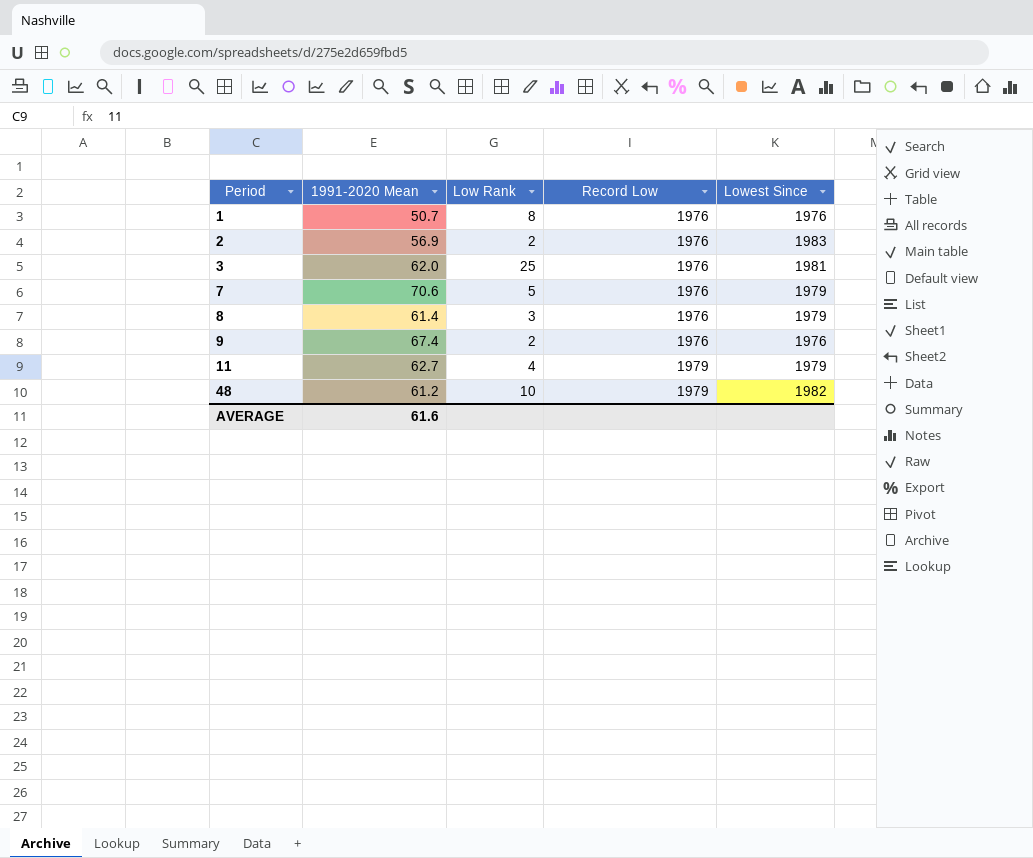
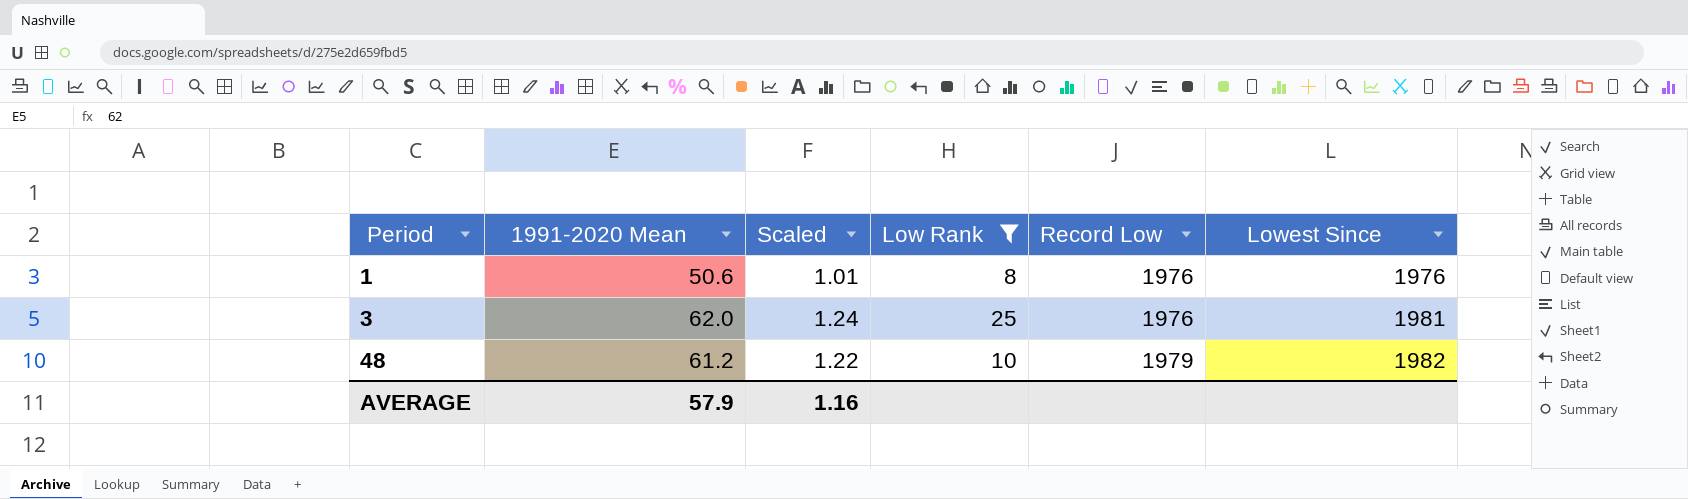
filter: none -> Low Rank >= 8
column Scaled | formula: none -> [1991-2020 Mean] * 0.02
1 | 1991-2020 Mean: 50.7 -> 50.6
AVERAGE | 1991-2020 Mean: 61.6 -> 57.9

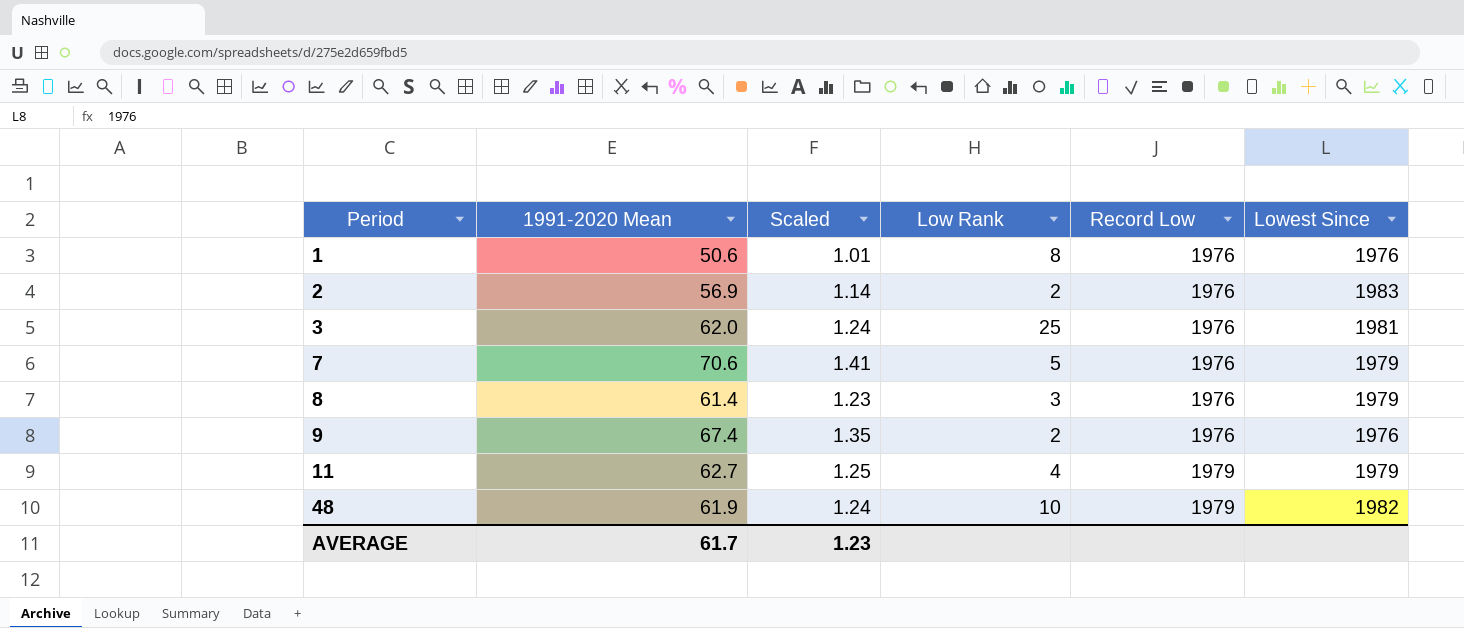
filter: Low Rank >= 8 -> none
48 | 1991-2020 Mean: 61.2 -> 61.9
48 | Scaled: 1.22 -> 1.24
AVERAGE | 1991-2020 Mean: 57.9 -> 61.7
AVERAGE | Scaled: 1.16 -> 1.23

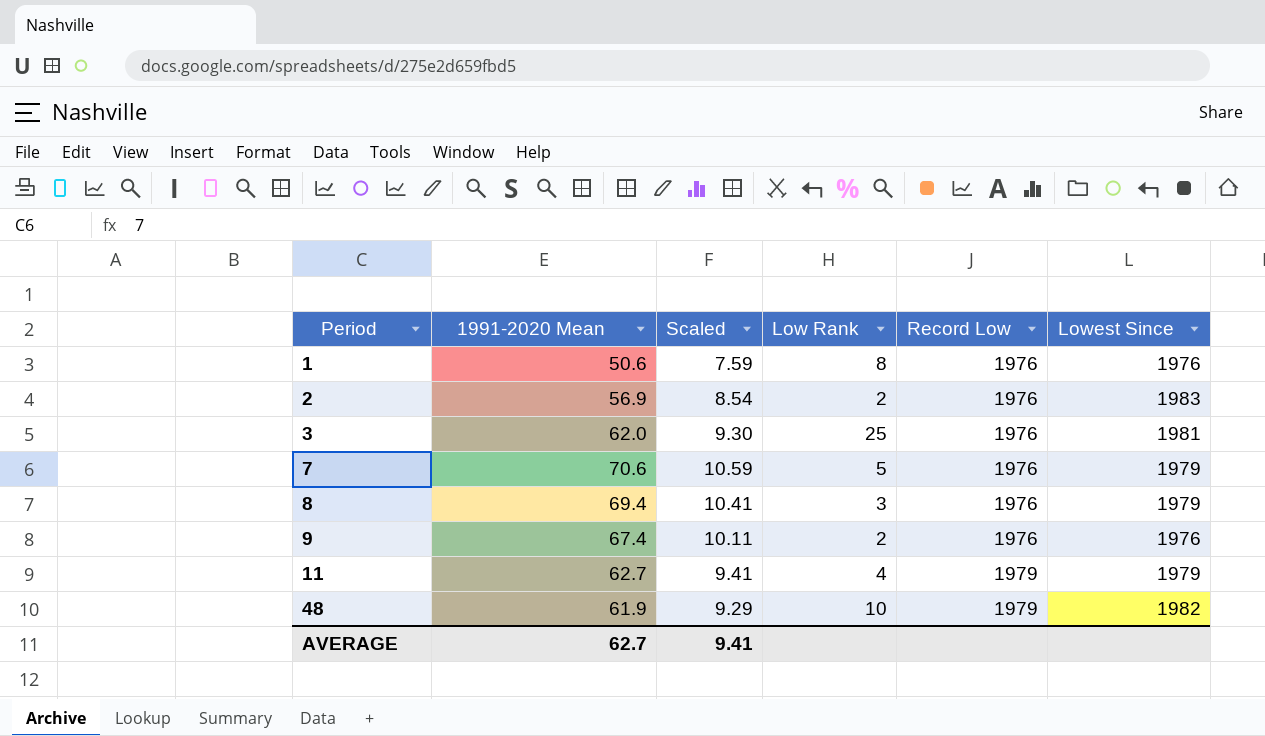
column Scaled | formula: [1991-2020 Mean] * 0.02 -> [1991-2020 Mean] * 0.15
8 | 1991-2020 Mean: 61.4 -> 69.4
AVERAGE | 1991-2020 Mean: 61.7 -> 62.7
AVERAGE | Scaled: 1.23 -> 9.41

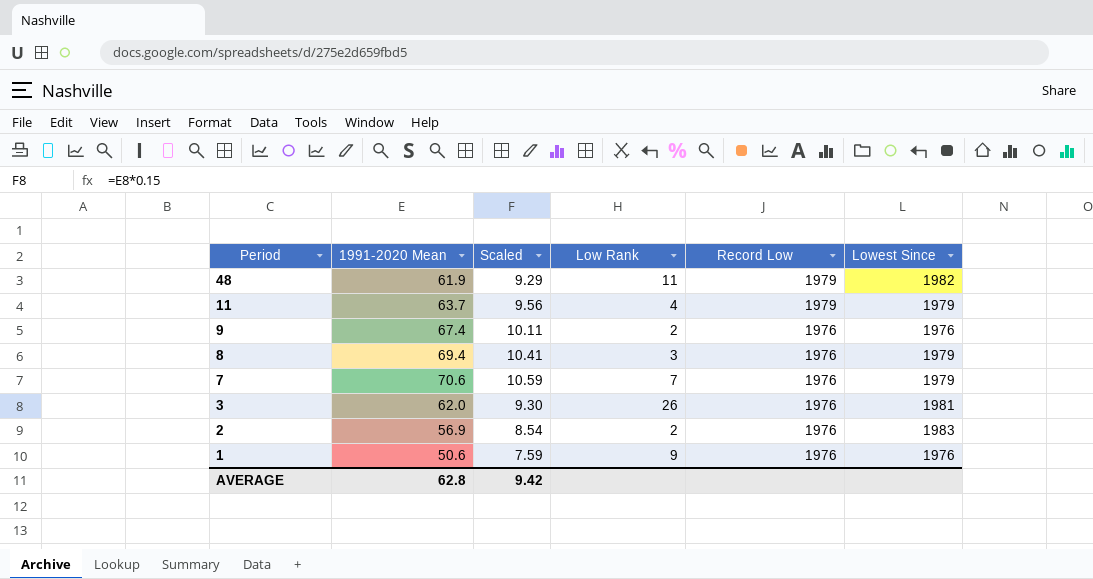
row order: Period ascending -> Period descending
48 | Low Rank: 10 -> 11
11 | 1991-2020 Mean: 62.7 -> 63.7
11 | Scaled: 9.41 -> 9.56
7 | Low Rank: 5 -> 7
3 | Low Rank: 25 -> 26
1 | Low Rank: 8 -> 9
AVERAGE | 1991-2020 Mean: 62.7 -> 62.8
AVERAGE | Scaled: 9.41 -> 9.42

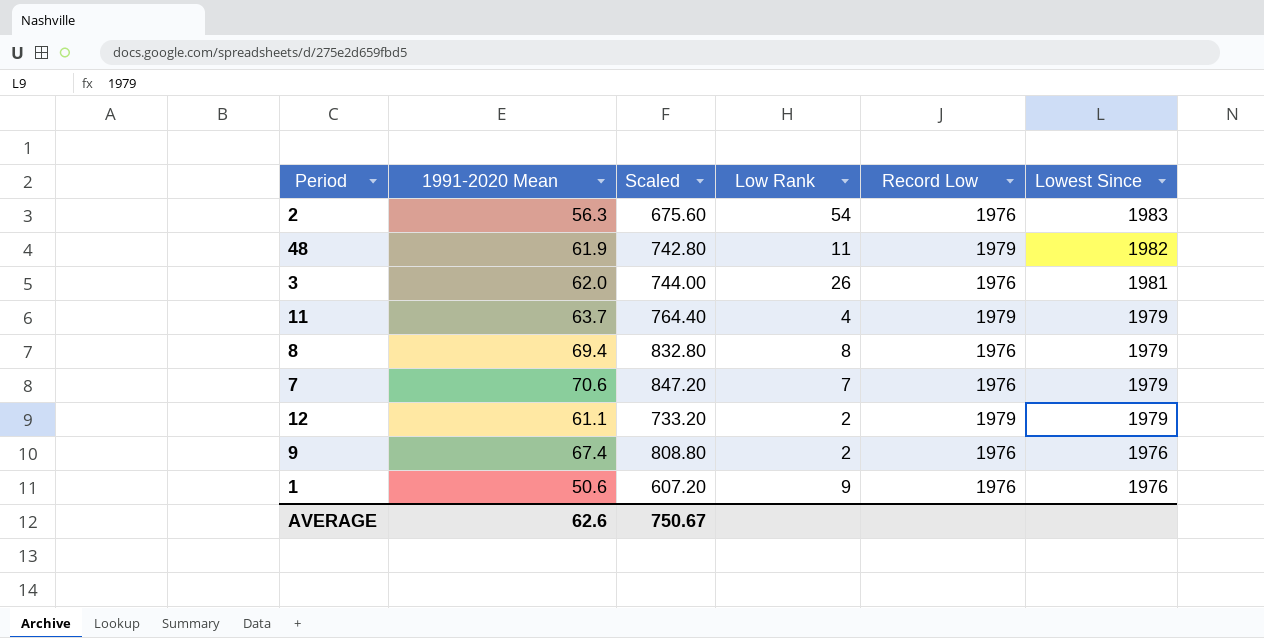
row order: Period descending -> Lowest Since descending
column Scaled | formula: [1991-2020 Mean] * 0.15 -> [1991-2020 Mean] * 12
2 | 1991-2020 Mean: 56.9 -> 56.3
2 | Low Rank: 2 -> 54
8 | Low Rank: 3 -> 8
row 12: none -> 61.1 | 733.20 | 2 | 1979 | 1979
AVERAGE | 1991-2020 Mean: 62.8 -> 62.6
AVERAGE | Scaled: 9.42 -> 750.67

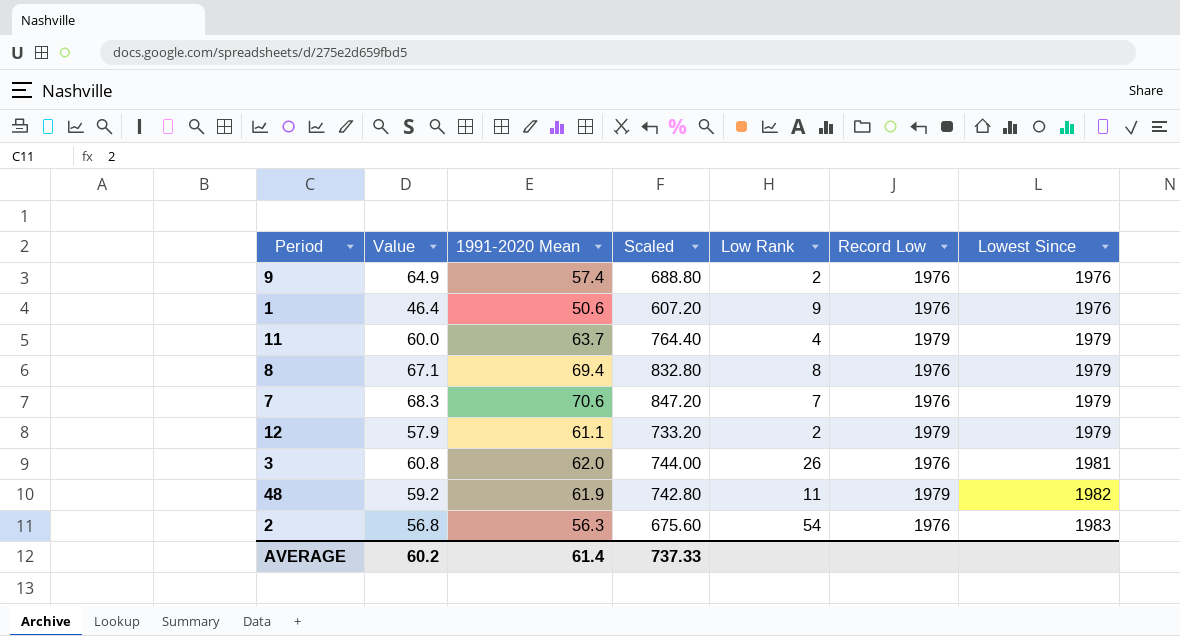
row order: Lowest Since descending -> Lowest Since ascending
column Value | position: none -> 2
9 | 1991-2020 Mean: 67.4 -> 57.4
9 | Scaled: 808.80 -> 688.80
AVERAGE | 1991-2020 Mean: 62.6 -> 61.4
AVERAGE | Scaled: 750.67 -> 737.33

